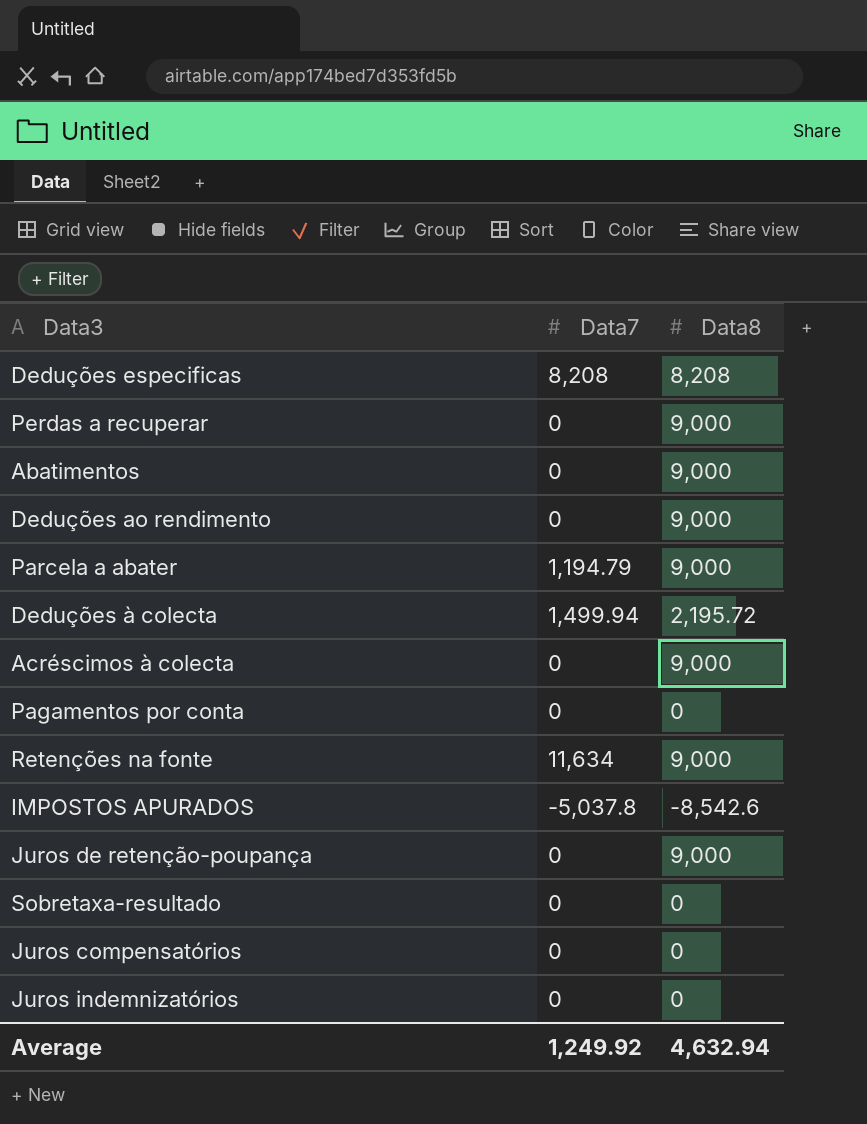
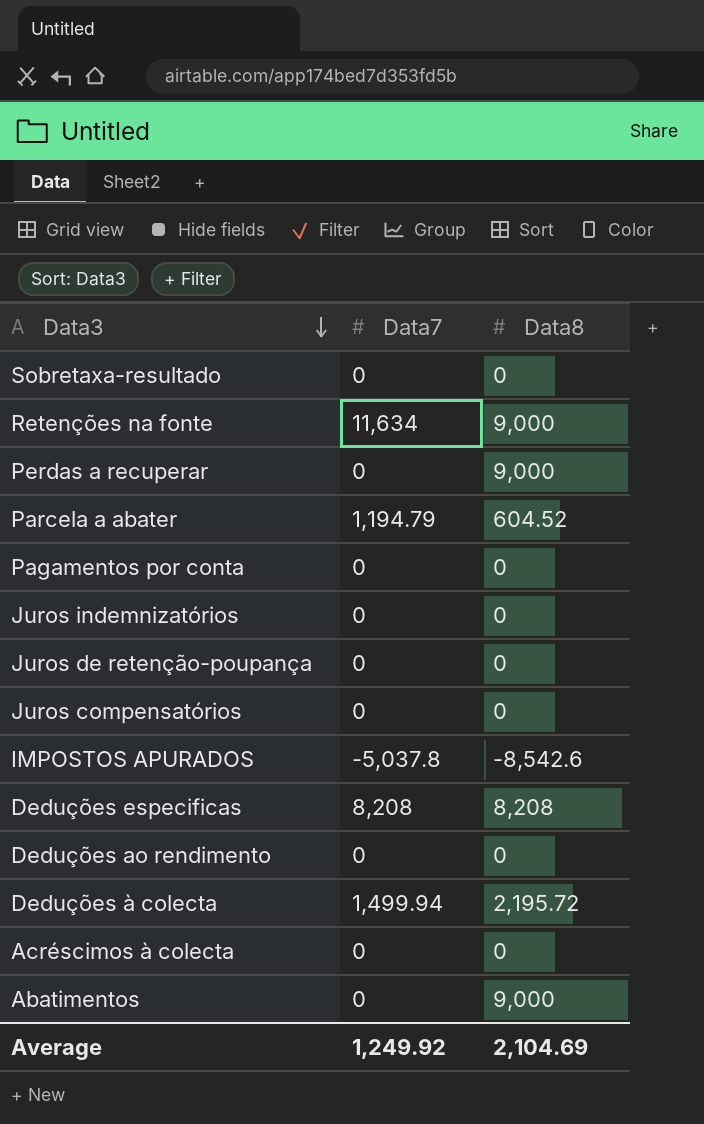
row order: none -> Data3 descending
Parcela a abater | Data8: 9,000 -> 604.52
Juros de retenção-poupança | Data8: 9,000 -> 0
Deduções ao rendimento | Data8: 9,000 -> 0
Acréscimos à colecta | Data8: 9,000 -> 0
Average | Data8: 4,632.94 -> 2,104.69

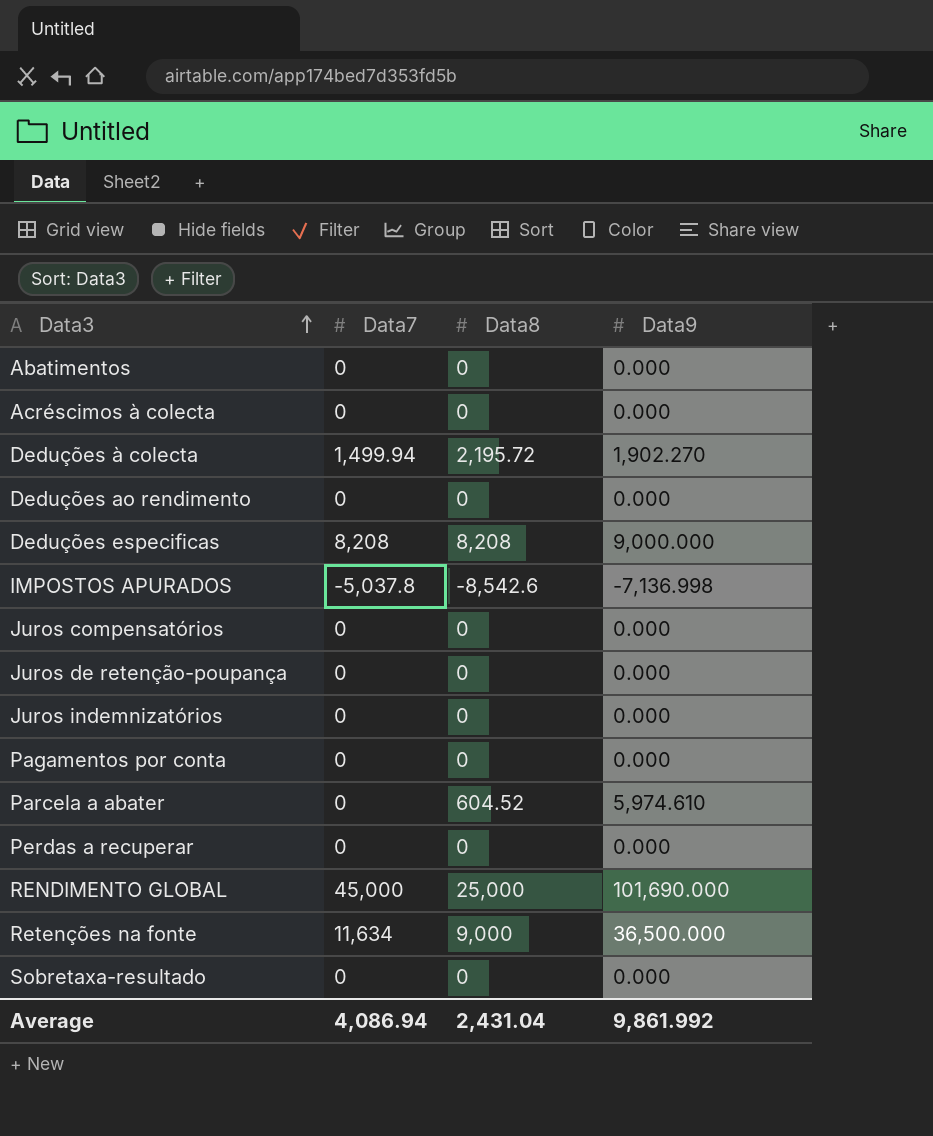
row order: Data3 descending -> Data3 ascending
column Data9 | position: none -> 4
Abatimentos | Data8: 9,000 -> 0
Parcela a abater | Data7: 1,194.79 -> 0
Perdas a recuperar | Data8: 9,000 -> 0
row RENDIMENTO GLOBAL: none -> 45,000 | 25,000 | 101,690.000
Average | Data7: 1,249.92 -> 4,086.94
Average | Data8: 2,104.69 -> 2,431.04

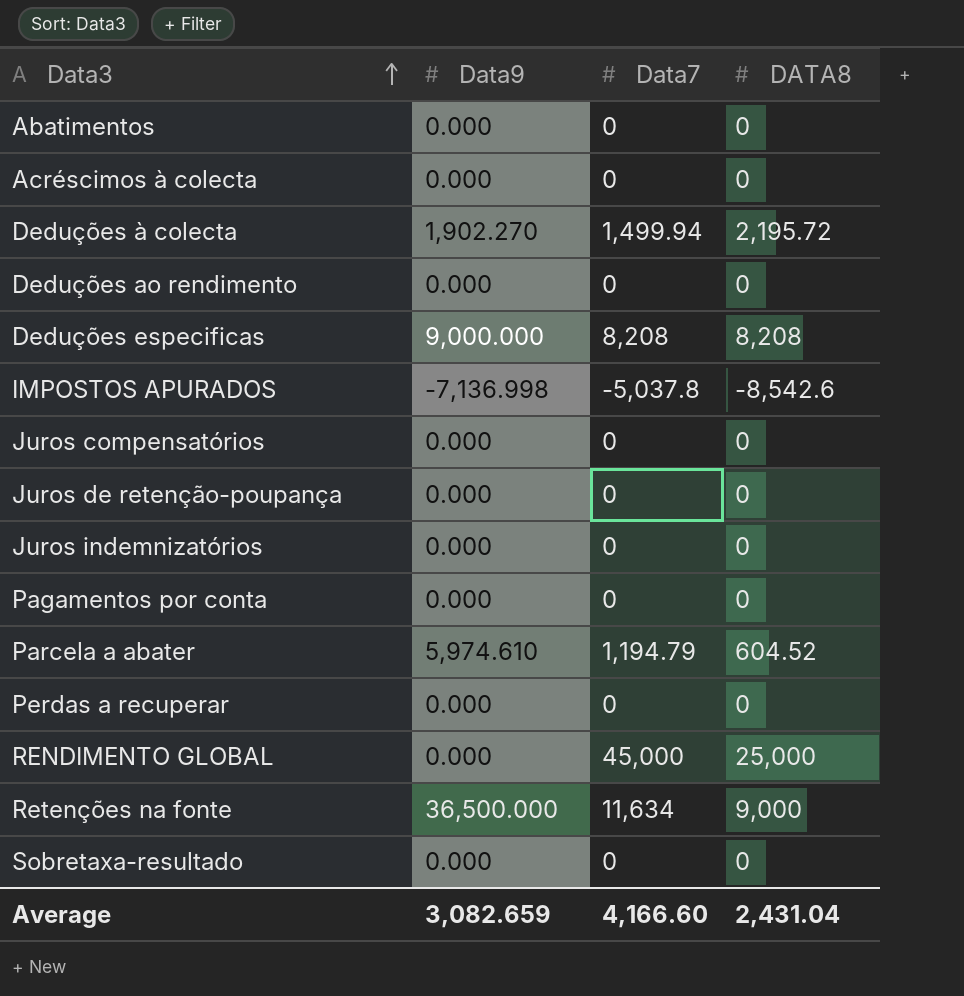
column Data9 | position: 4 -> 2
column name: Data8 -> DATA8
Parcela a abater | Data7: 0 -> 1,194.79
RENDIMENTO GLOBAL | Data9: 101,690.000 -> 0.000
Average | Data9: 9,861.992 -> 3,082.659
Average | Data7: 4,086.94 -> 4,166.60

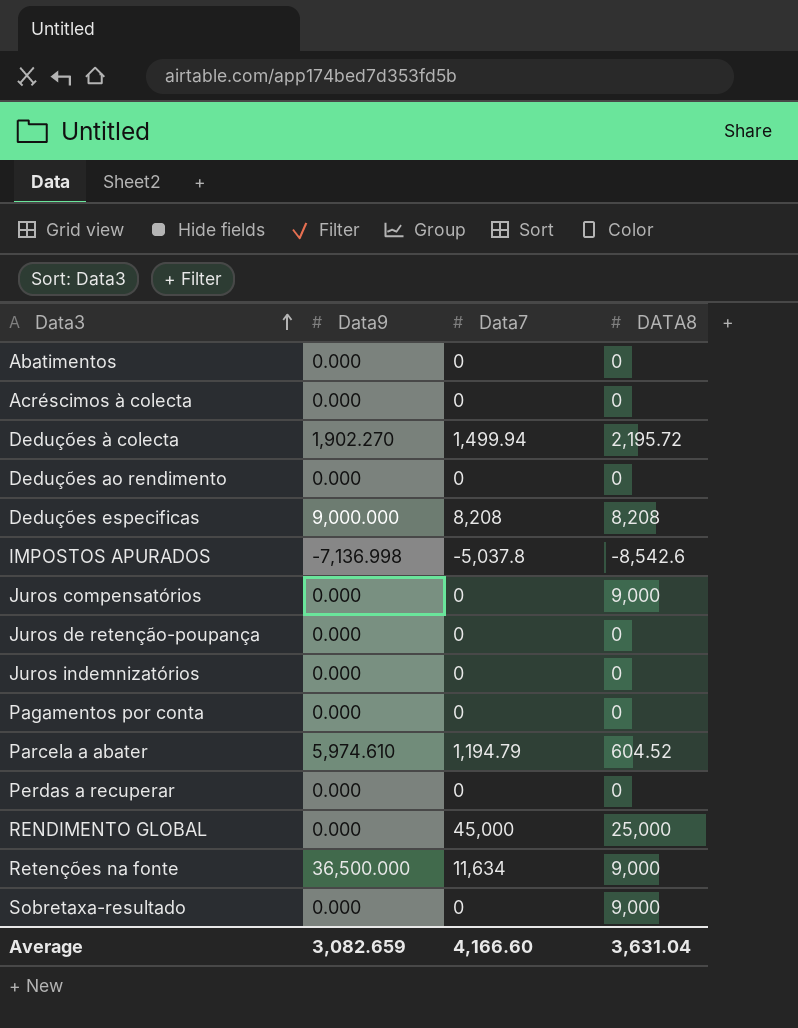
Juros compensatórios | DATA8: 0 -> 9,000
Sobretaxa-resultado | DATA8: 0 -> 9,000
Average | DATA8: 2,431.04 -> 3,631.04

